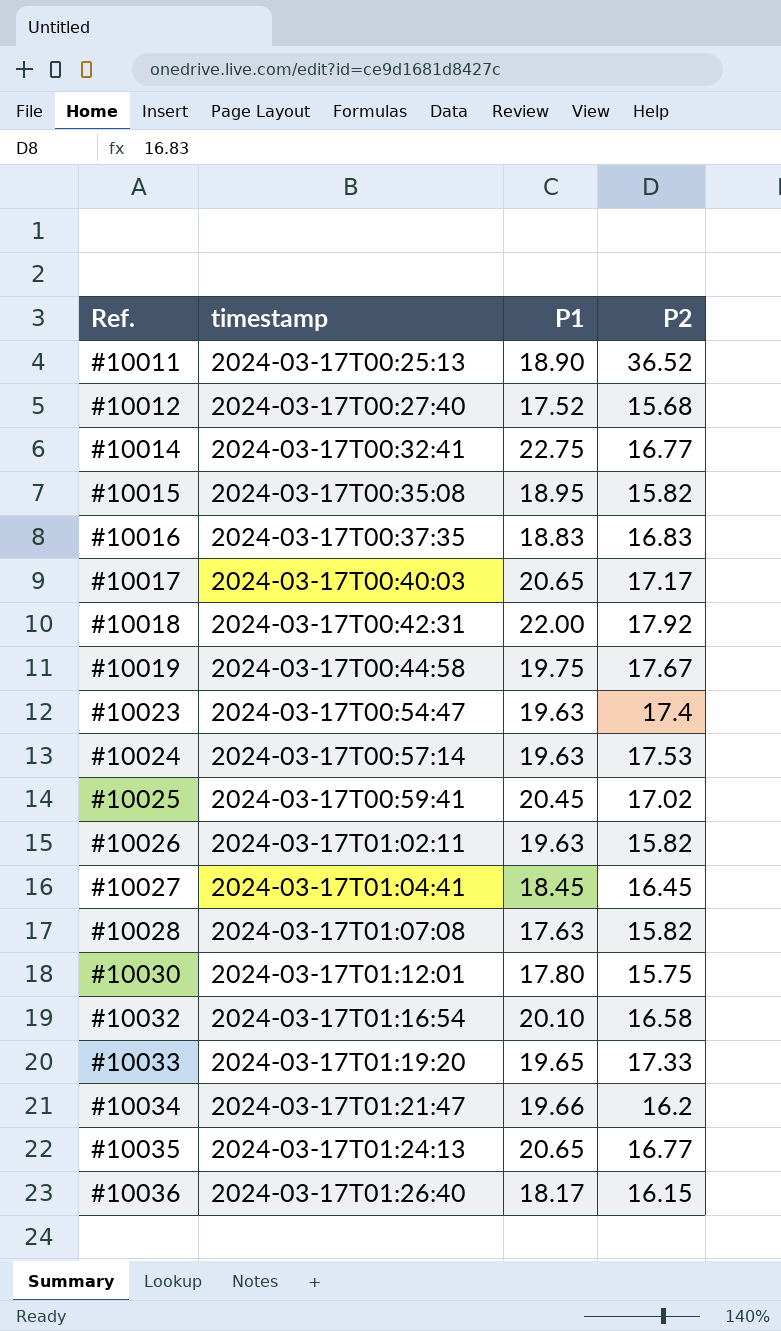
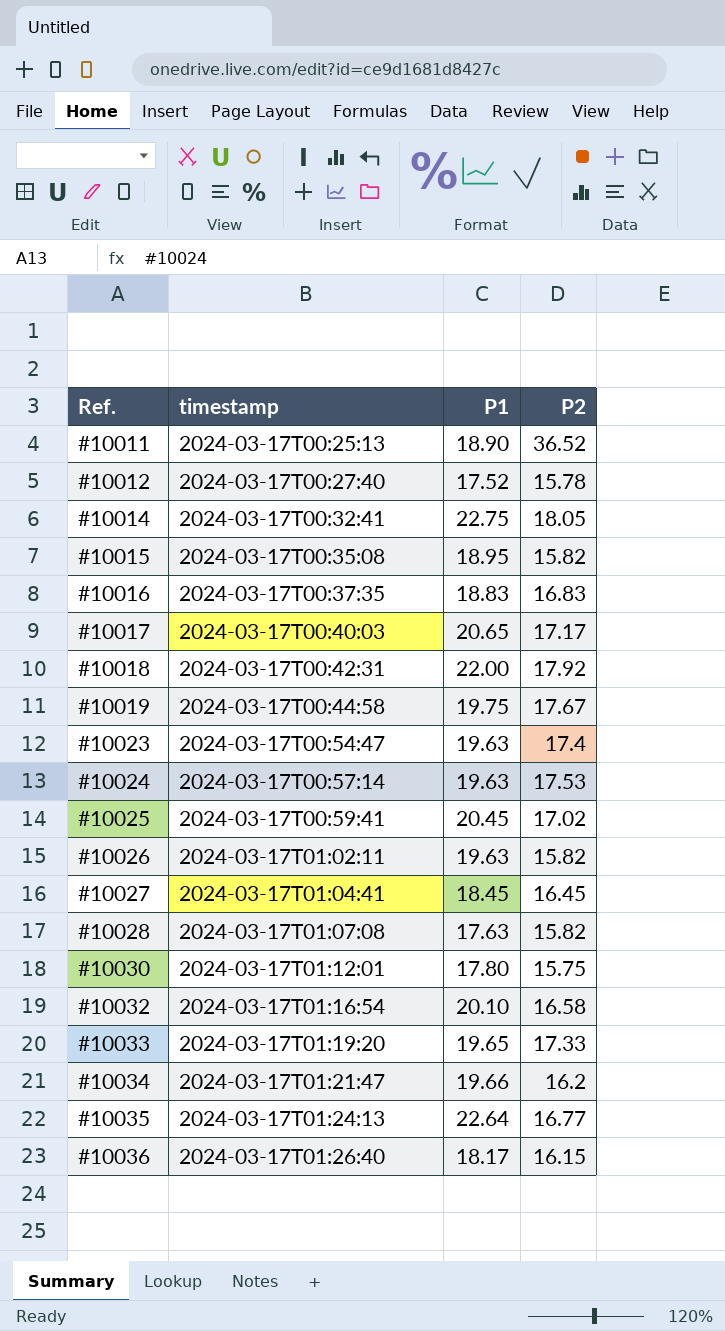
#10012 | P2: 15.68 -> 15.78
#10014 | P2: 16.77 -> 18.05
#10035 | P1: 20.65 -> 22.64

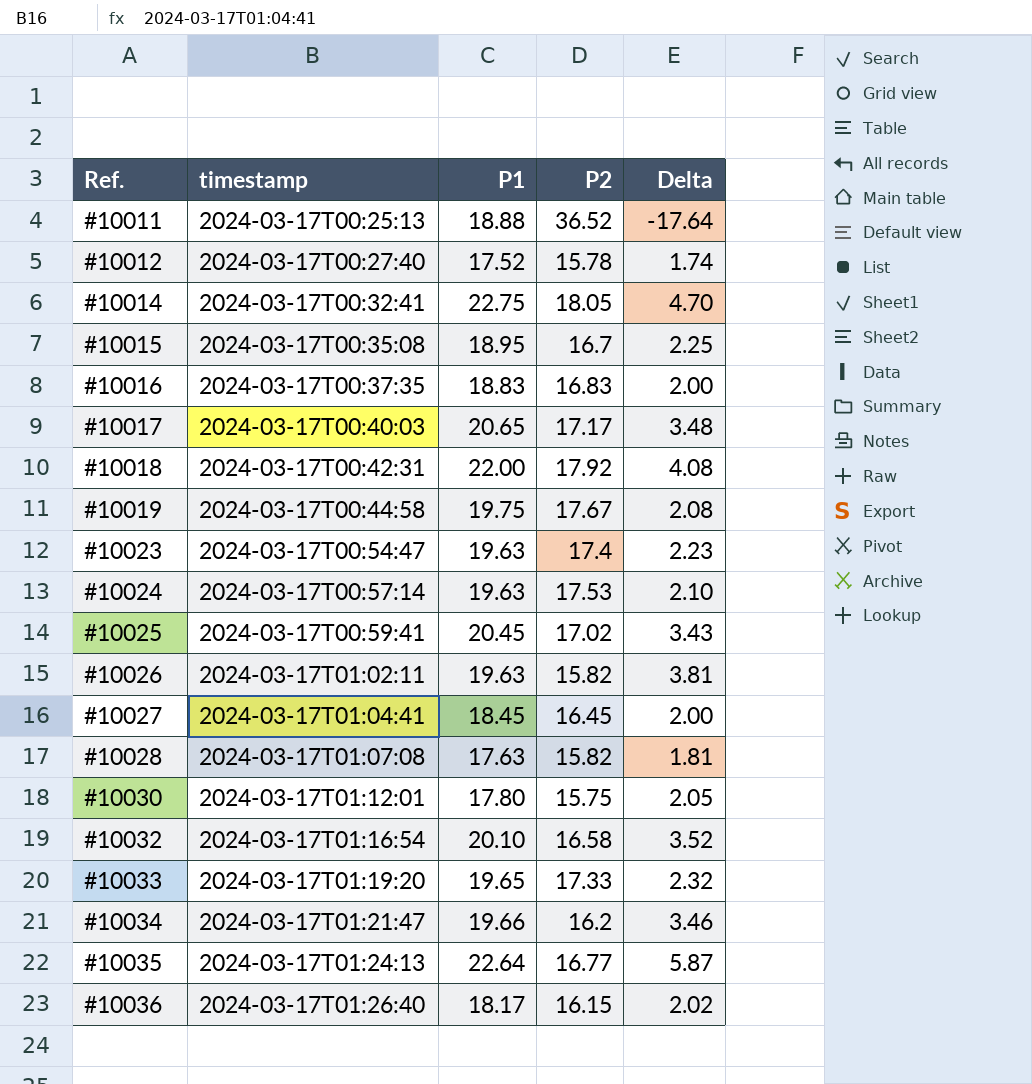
column Delta | formula: none -> [P1] - [P2]
#10011 | P1: 18.90 -> 18.88
#10015 | P2: 15.82 -> 16.7

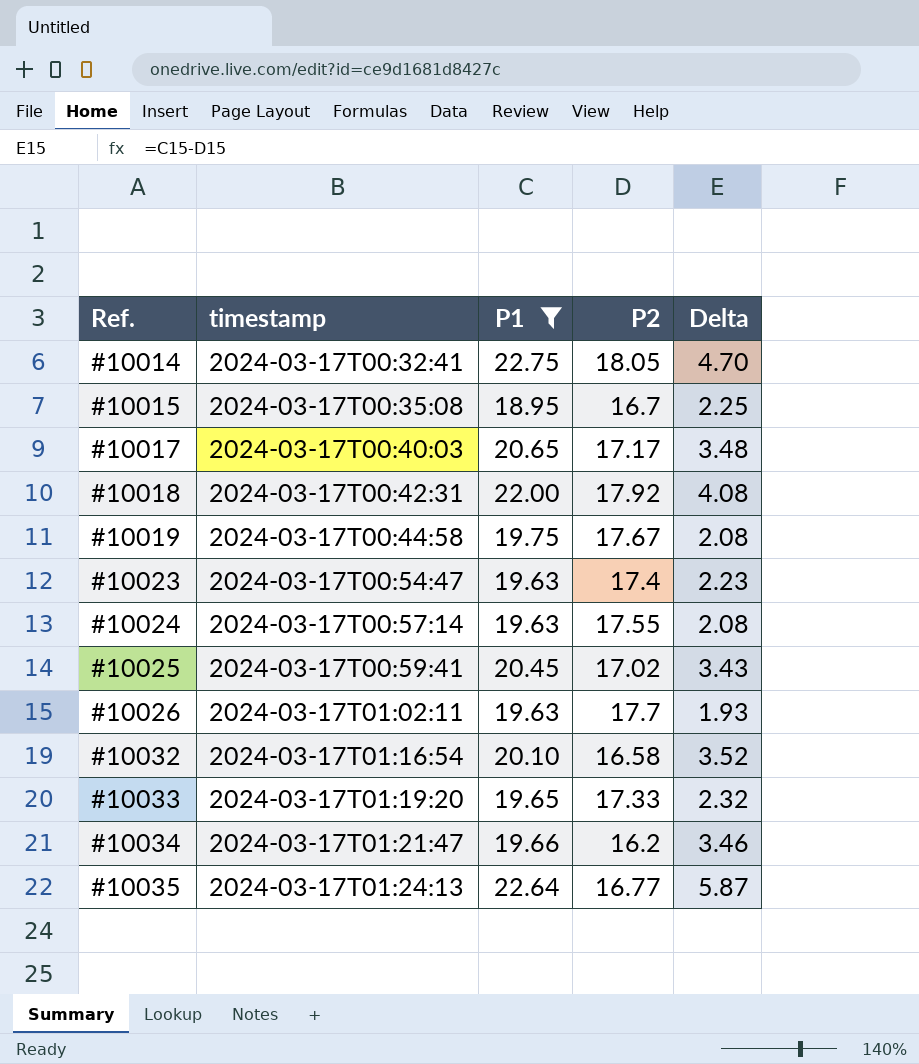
filter: none -> P1 >= 18.95
#10024 | P2: 17.53 -> 17.55
#10024 | Delta: 2.10 -> 2.08
#10026 | P2: 15.82 -> 17.7
#10026 | Delta: 3.81 -> 1.93

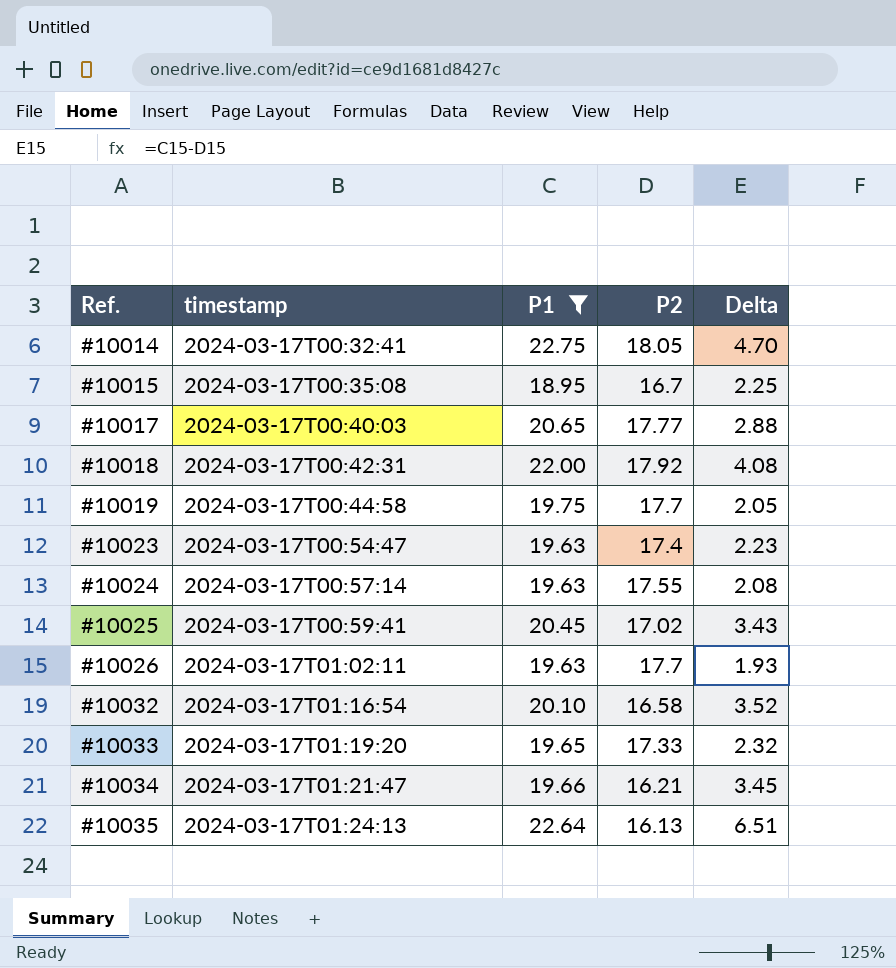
#10017 | P2: 17.17 -> 17.77
#10017 | Delta: 3.48 -> 2.88
#10019 | P2: 17.67 -> 17.7
#10019 | Delta: 2.08 -> 2.05
#10034 | P2: 16.2 -> 16.21
#10034 | Delta: 3.46 -> 3.45
#10035 | P2: 16.77 -> 16.13
#10035 | Delta: 5.87 -> 6.51

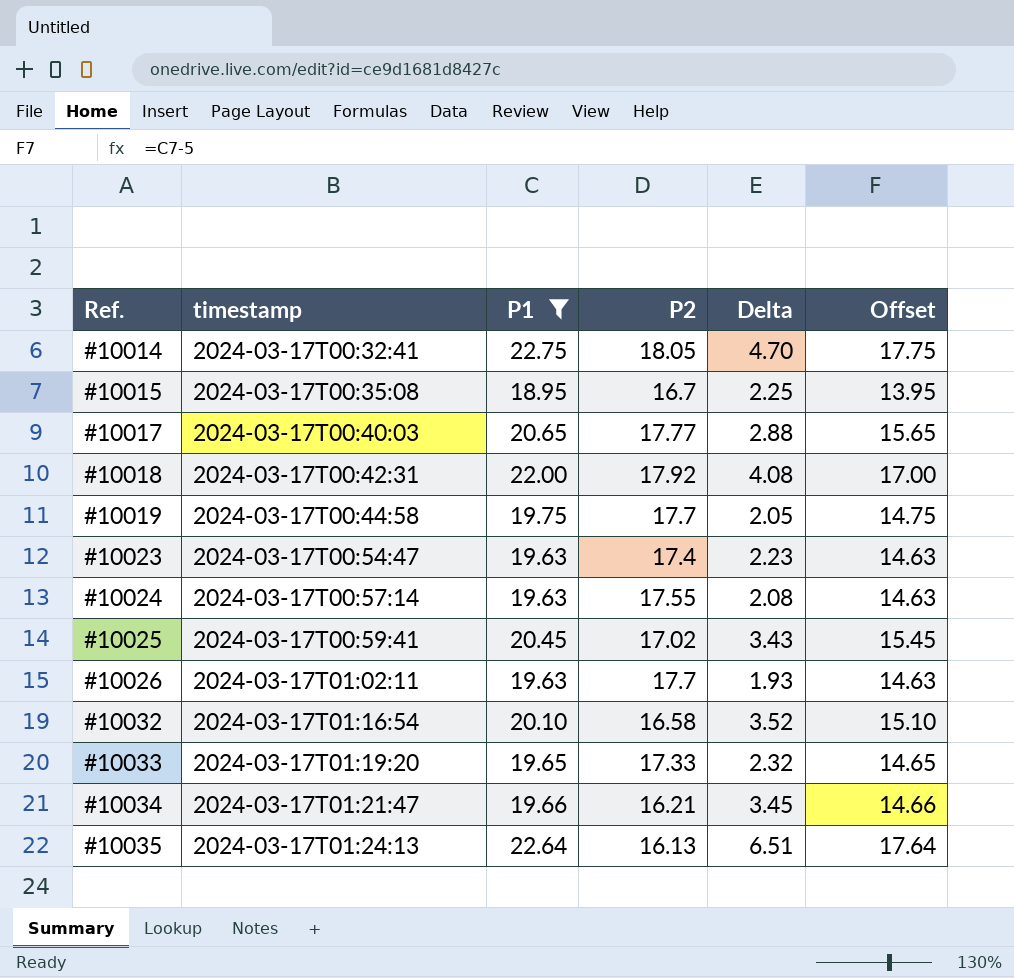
column Offset | formula: none -> [P1] - 5

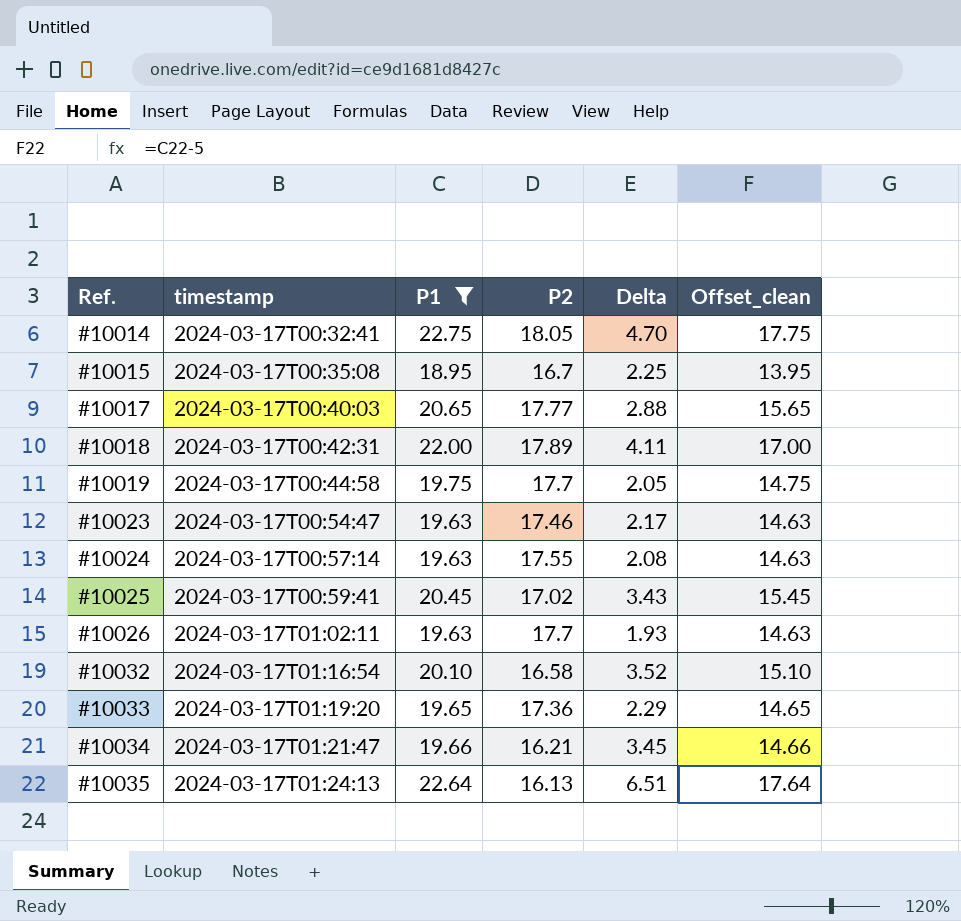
column name: Offset -> Offset_clean
#10018 | P2: 17.92 -> 17.89
#10018 | Delta: 4.08 -> 4.11
#10023 | P2: 17.4 -> 17.46
#10023 | Delta: 2.23 -> 2.17
#10033 | P2: 17.33 -> 17.36
#10033 | Delta: 2.32 -> 2.29

